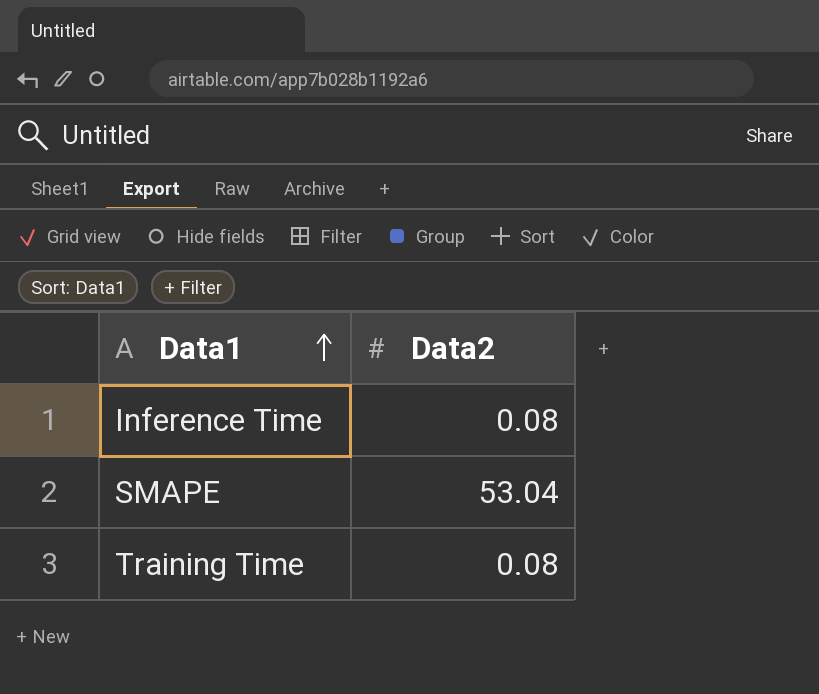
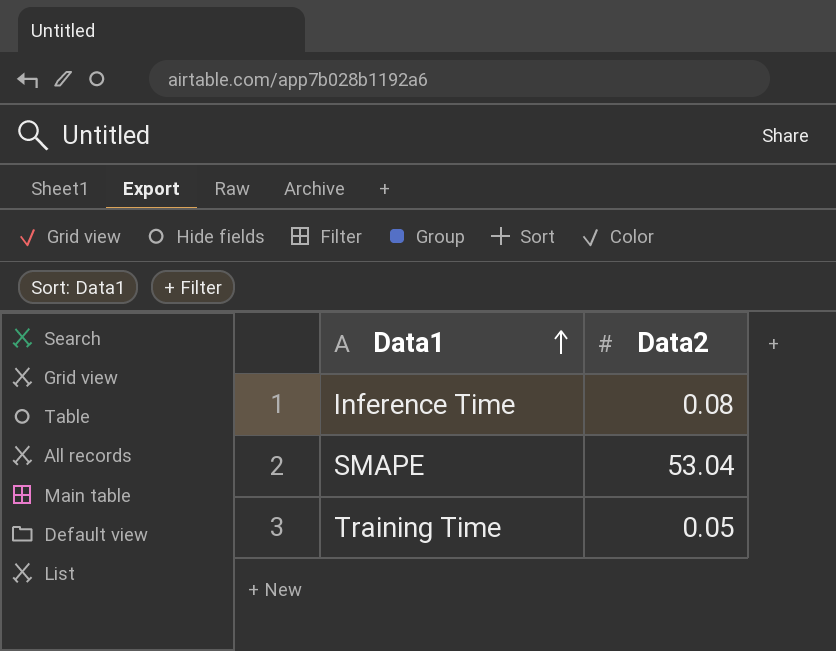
Training Time | Data2: 0.08 -> 0.05

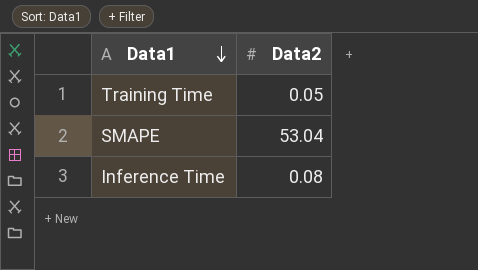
row order: Data1 ascending -> Data1 descending

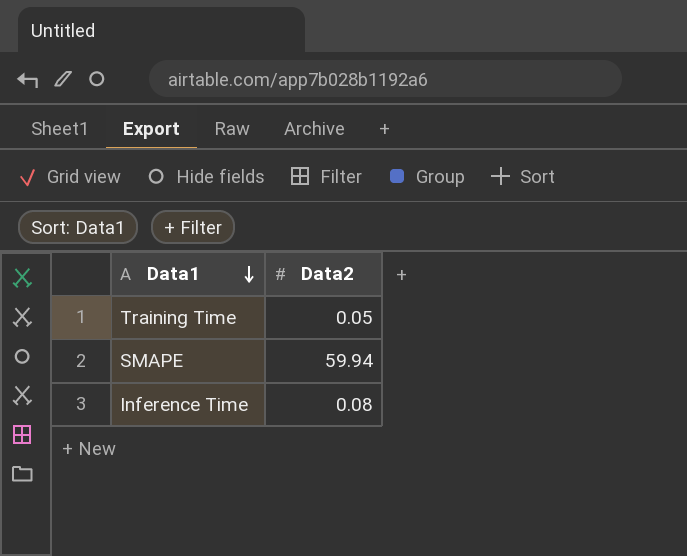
SMAPE | Data2: 53.04 -> 59.94

